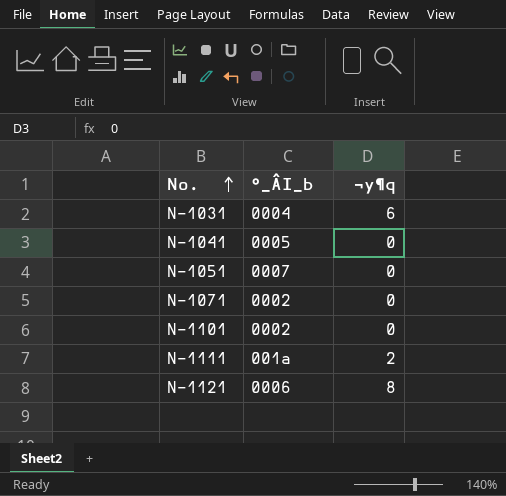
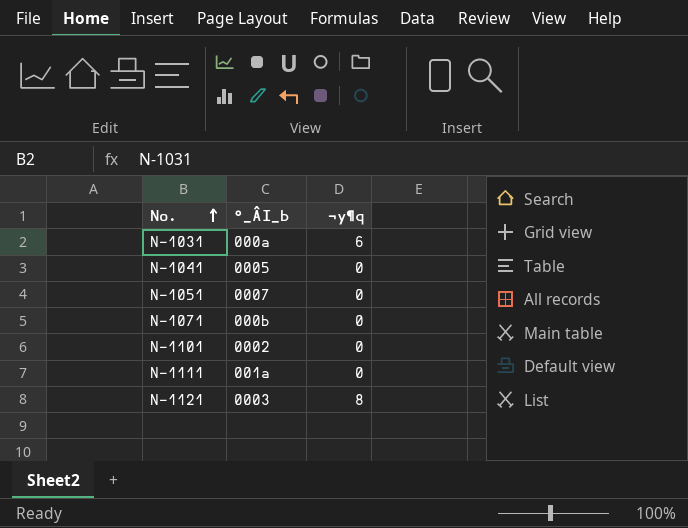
N-1031 | °_ÂI_b: 0004 -> 000a
N-1071 | °_ÂI_b: 0002 -> 000b
N-1111 | ¬y¶q: 2 -> 0
N-1121 | °_ÂI_b: 0006 -> 0003

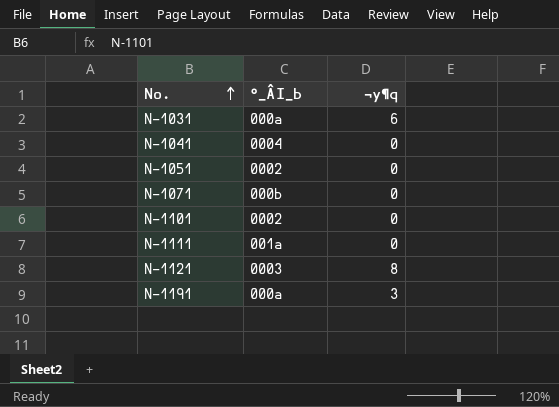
N-1041 | °_ÂI_b: 0005 -> 0004
N-1051 | °_ÂI_b: 0007 -> 0002
row N-1191: none -> 000a | 3

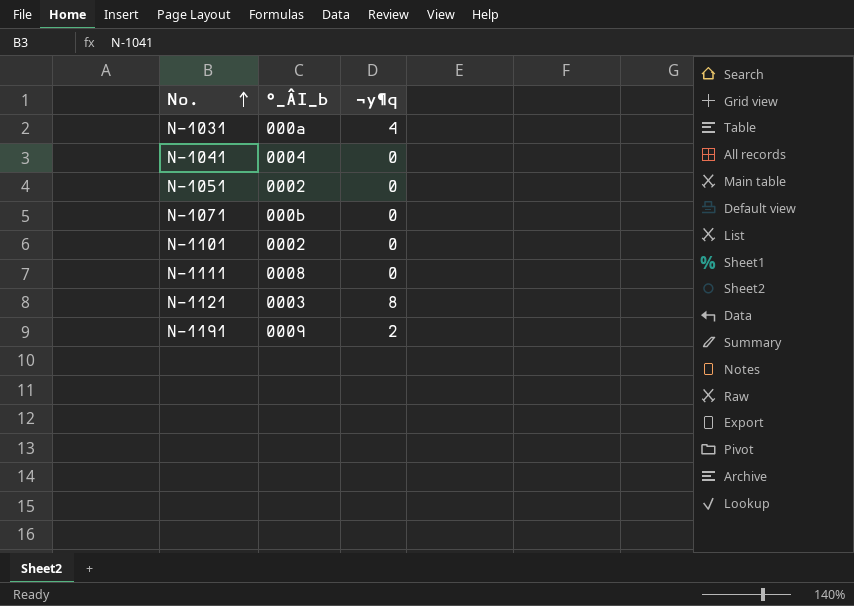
N-1031 | ¬y¶q: 6 -> 4
N-1111 | °_ÂI_b: 001a -> 0008
N-1191 | °_ÂI_b: 000a -> 0009
N-1191 | ¬y¶q: 3 -> 2

